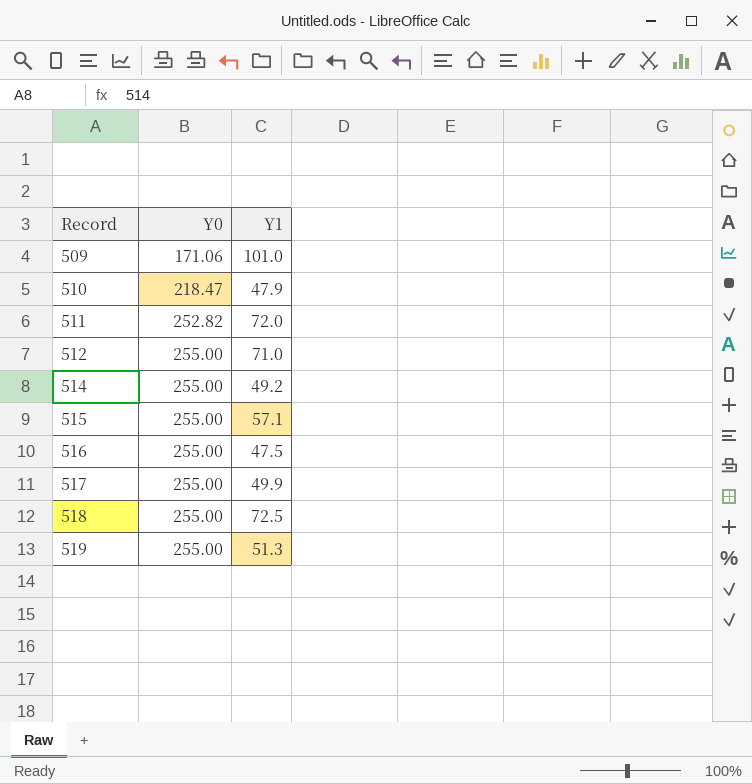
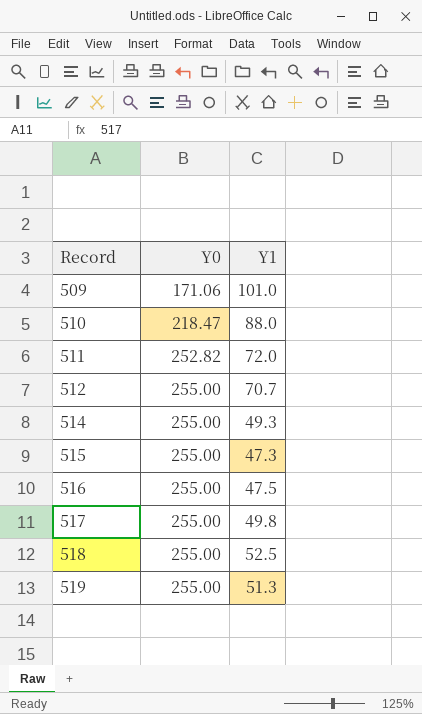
510 | Y1: 47.9 -> 88.0
512 | Y1: 71.0 -> 70.7
514 | Y1: 49.2 -> 49.3
515 | Y1: 57.1 -> 47.3
517 | Y1: 49.9 -> 49.8
518 | Y1: 72.5 -> 52.5

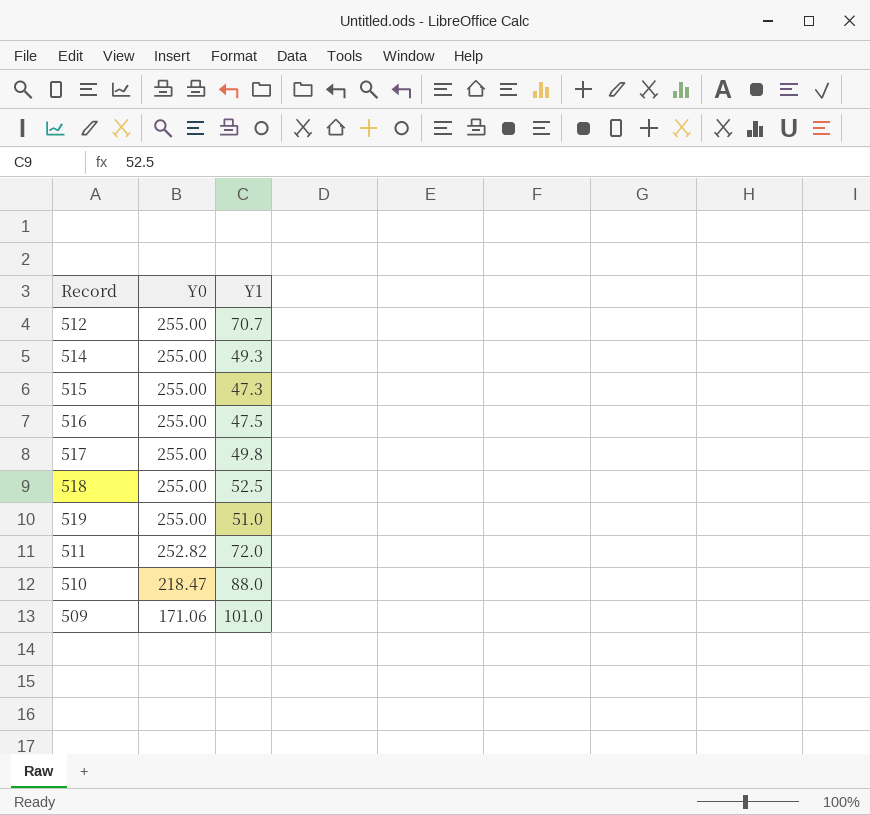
row order: Record ascending -> Y0 descending
519 | Y1: 51.3 -> 51.0

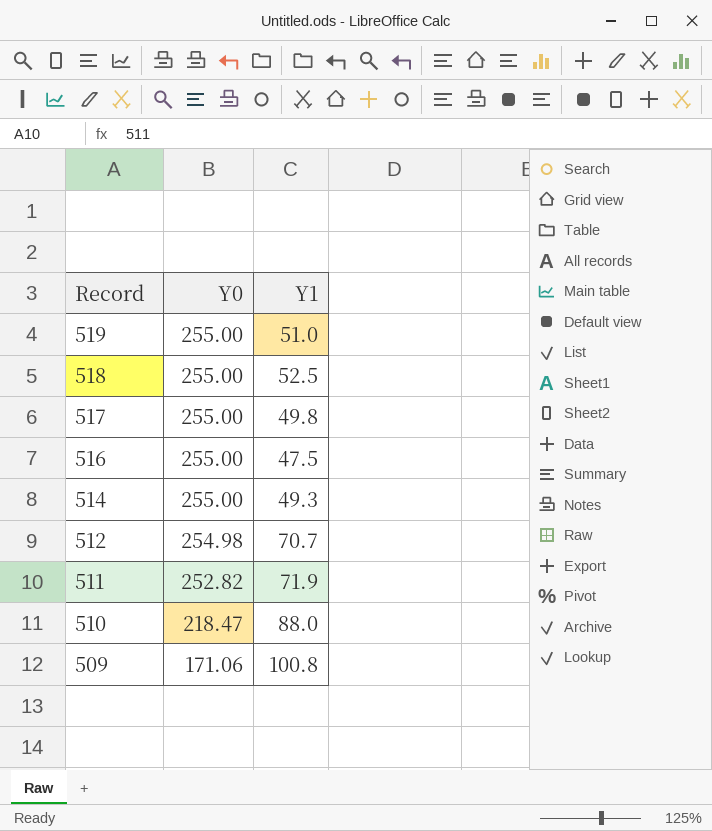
row order: Y0 descending -> Record descending
row 515: 255.00 | 47.3 -> none
512 | Y0: 255.00 -> 254.98
511 | Y1: 72.0 -> 71.9
509 | Y1: 101.0 -> 100.8

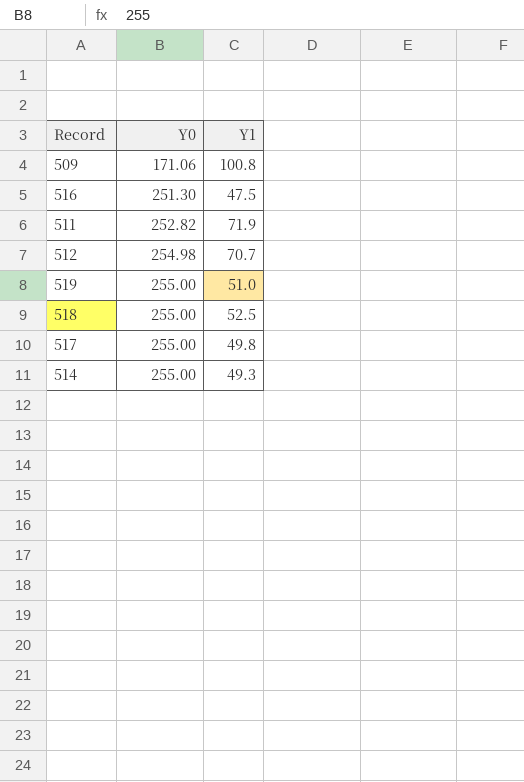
row order: Record descending -> Y0 ascending
row 510: 218.47 | 88.0 -> none
516 | Y0: 255.00 -> 251.30

